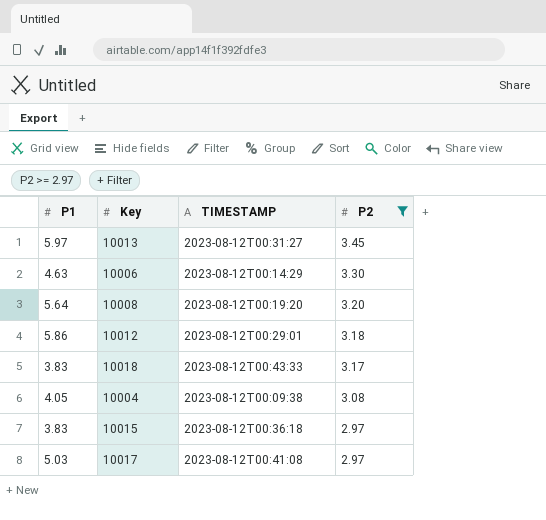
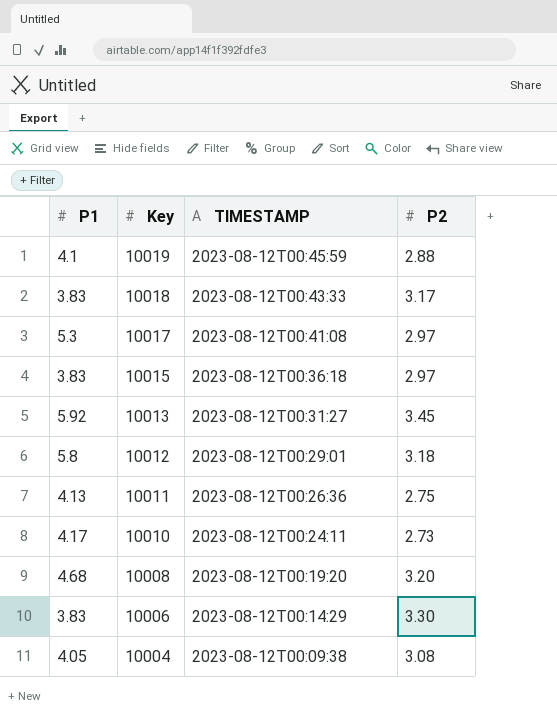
filter: P2 >= 2.97 -> none
row order: P2 descending -> Key descending
10017 | P1: 5.03 -> 5.3
10013 | P1: 5.97 -> 5.92
10012 | P1: 5.86 -> 5.8
10008 | P1: 5.64 -> 4.68
10006 | P1: 4.63 -> 3.83

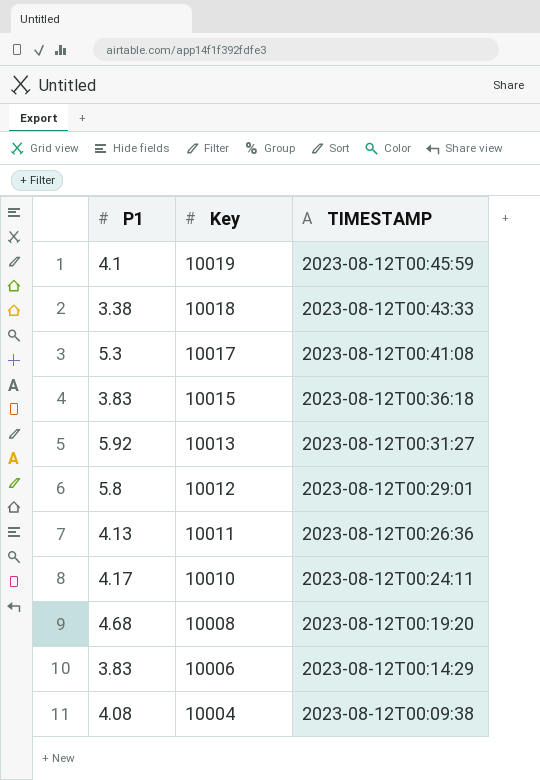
column P2 | position: 4 -> none
10018 | P1: 3.83 -> 3.38
10004 | P1: 4.05 -> 4.08

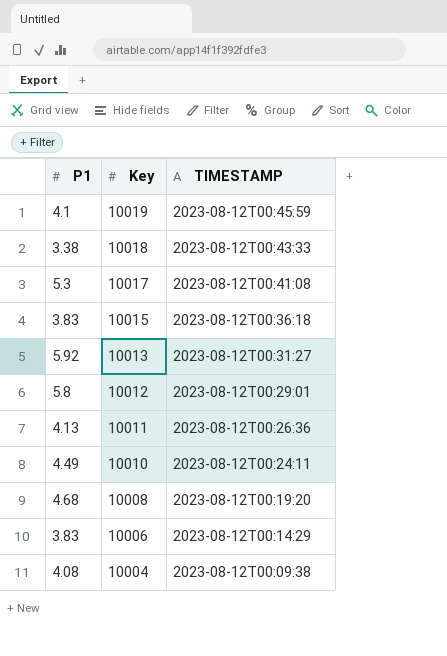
10010 | P1: 4.17 -> 4.49

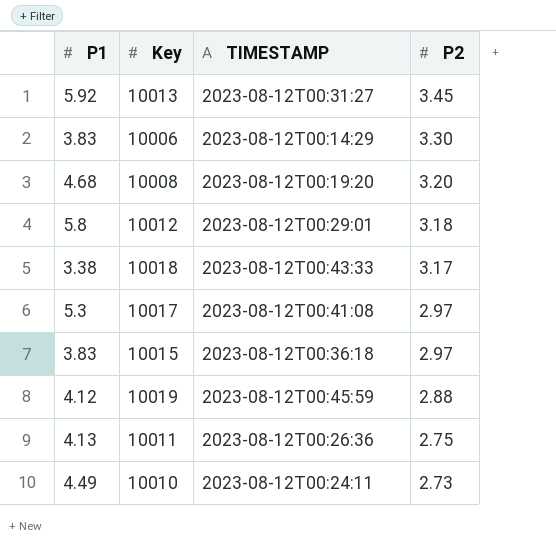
row order: Key descending -> P2 descending
column P2 | position: none -> 4
row 10004: 4.08 | 2023-08-12T00:09:38 -> none
10019 | P1: 4.1 -> 4.12

